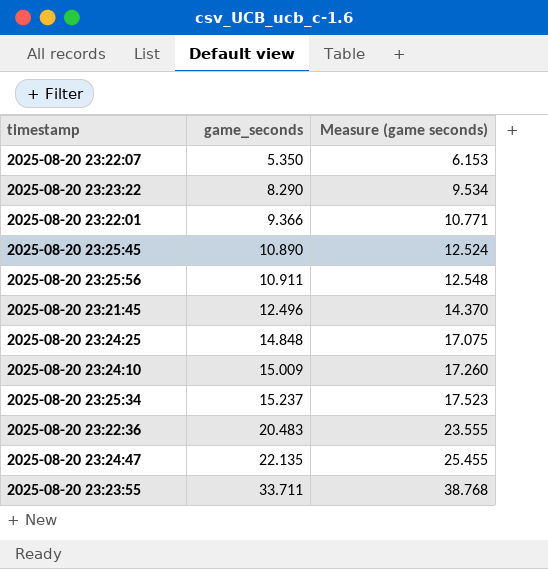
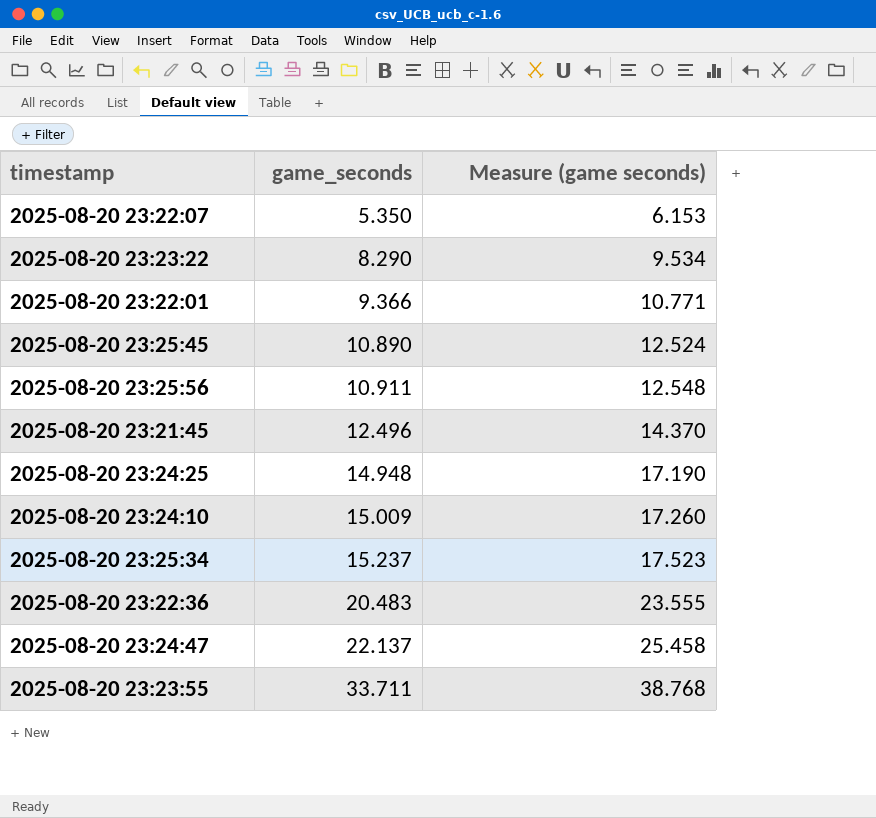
2025-08-20 23:24:25 | game_seconds: 14.848 -> 14.948
2025-08-20 23:24:25 | Measure (game seconds): 17.075 -> 17.190
2025-08-20 23:24:47 | game_seconds: 22.135 -> 22.137
2025-08-20 23:24:47 | Measure (game seconds): 25.455 -> 25.458

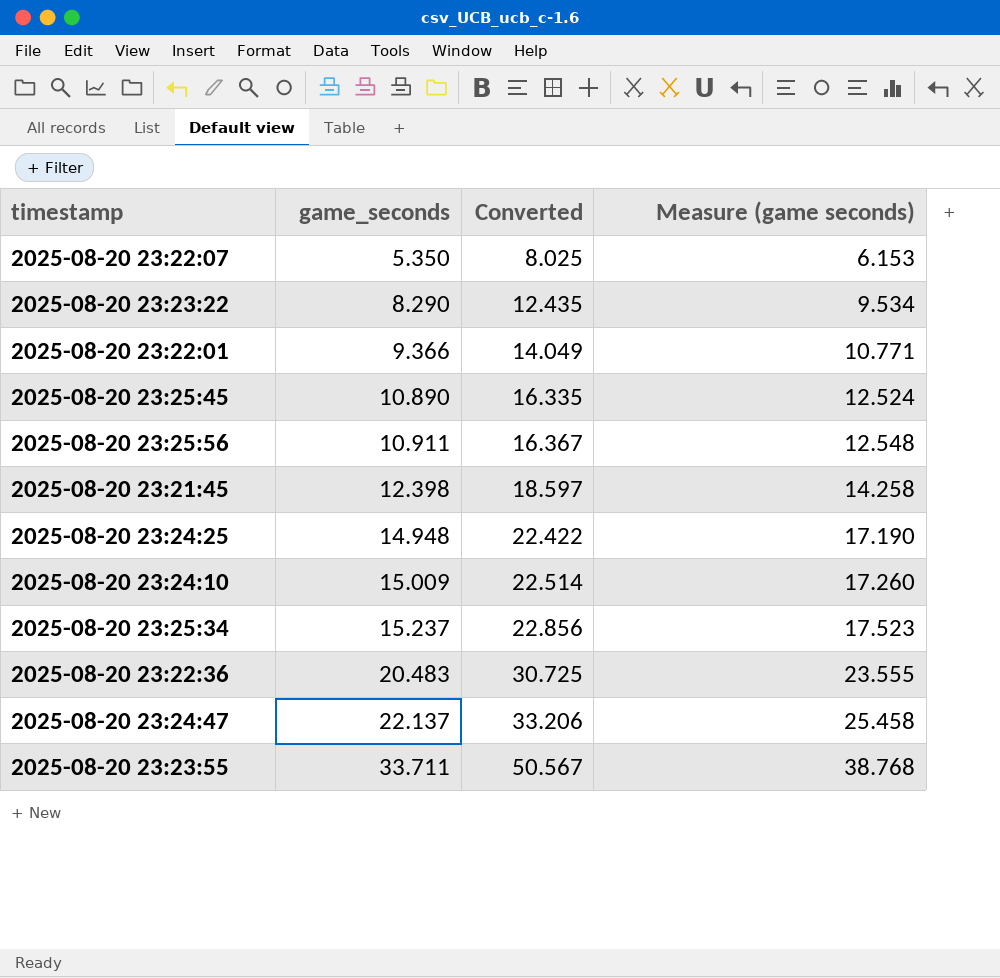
column Converted | formula: none -> [game_seconds] * 1.5
2025-08-20 23:21:45 | game_seconds: 12.496 -> 12.398
2025-08-20 23:21:45 | Measure (game seconds): 14.370 -> 14.258

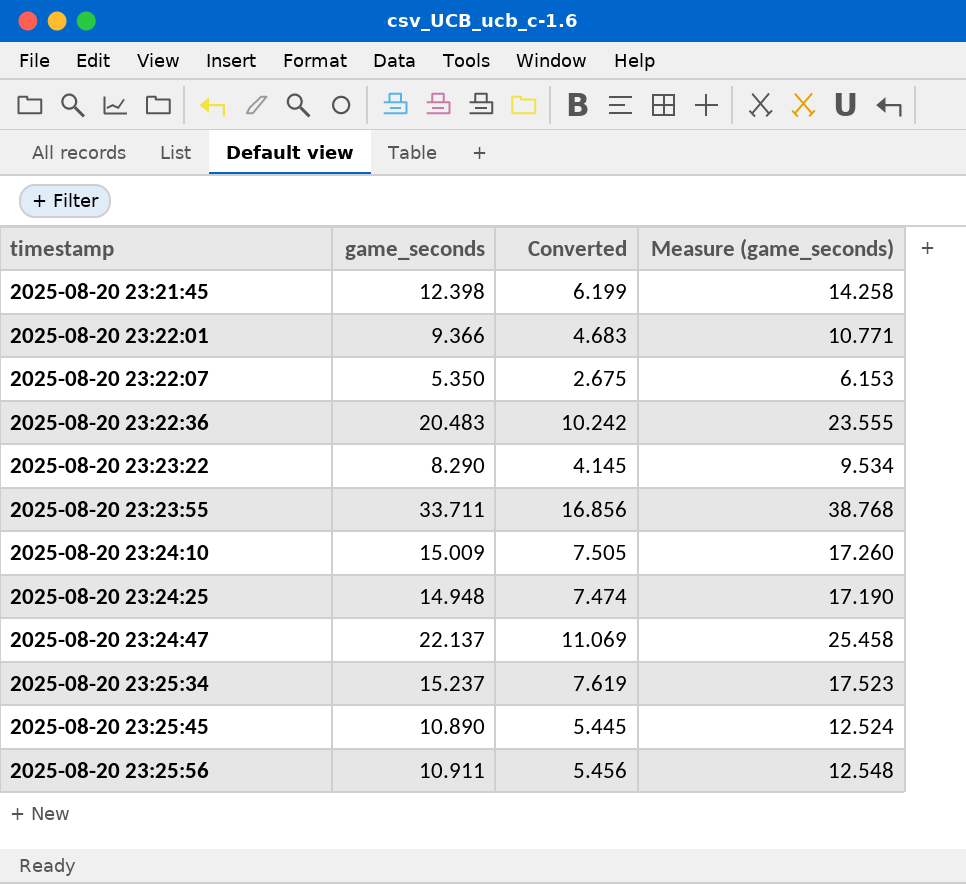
row order: game_seconds ascending -> timestamp ascending
column Converted | formula: [game_seconds] * 1.5 -> [game_seconds] * 0.5
column name: Measure (game seconds) -> Measure (game_seconds)

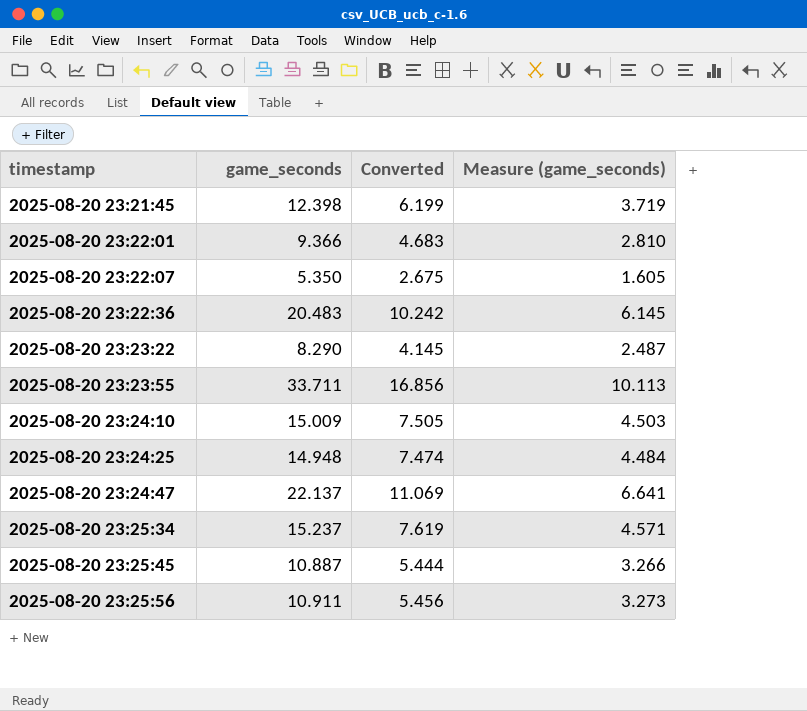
column Measure (game_seconds) | formula: [game_seconds] * 1.15 -> [game_seconds] * 0.3
2025-08-20 23:25:45 | game_seconds: 10.890 -> 10.887
2025-08-20 23:25:45 | Converted: 5.445 -> 5.444

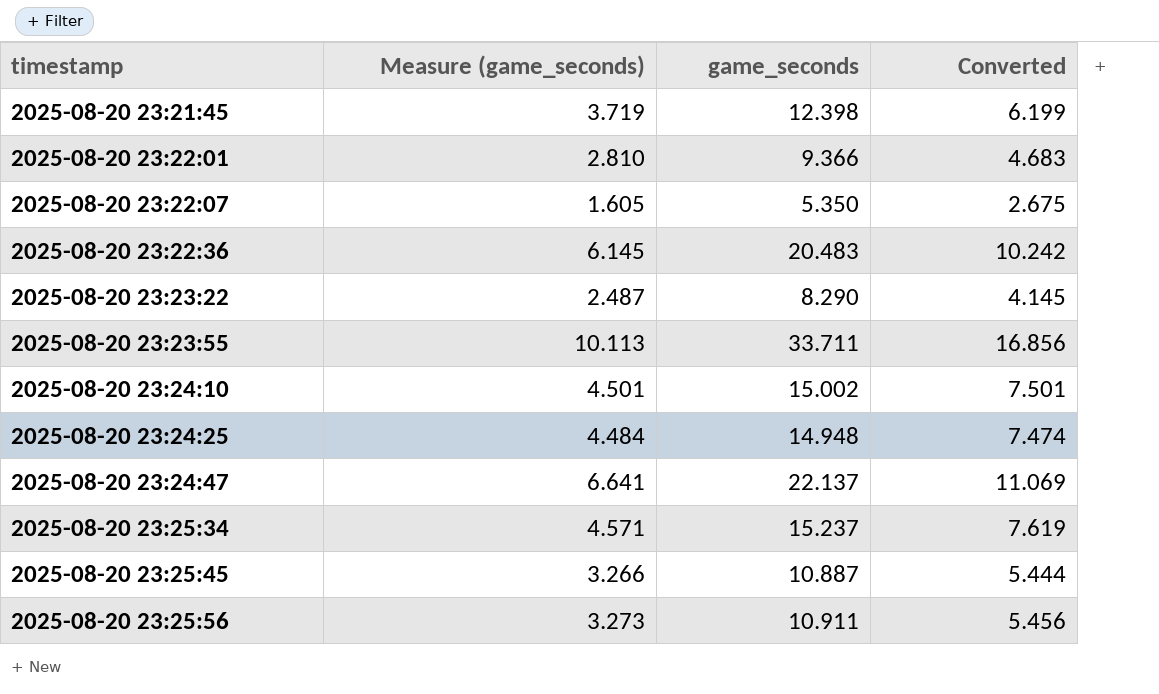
column Measure (game_seconds) | position: 4 -> 2
2025-08-20 23:24:10 | Measure (game_seconds): 4.503 -> 4.501
2025-08-20 23:24:10 | game_seconds: 15.009 -> 15.002
2025-08-20 23:24:10 | Converted: 7.505 -> 7.501

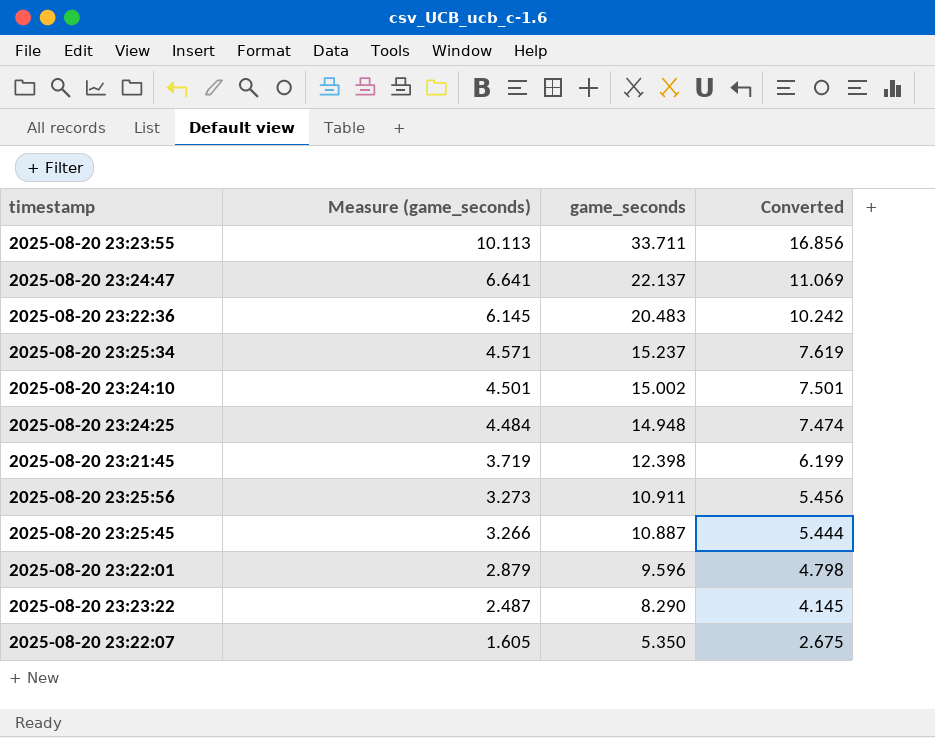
row order: timestamp ascending -> Measure (game_seconds) descending
2025-08-20 23:22:01 | Measure (game_seconds): 2.810 -> 2.879
2025-08-20 23:22:01 | game_seconds: 9.366 -> 9.596
2025-08-20 23:22:01 | Converted: 4.683 -> 4.798

